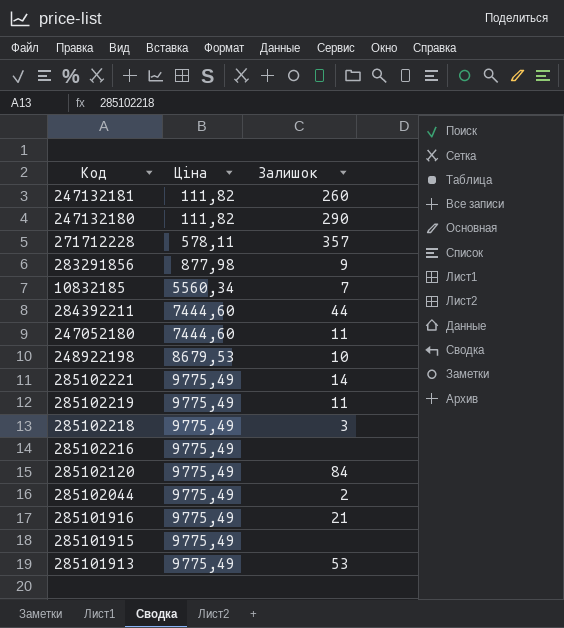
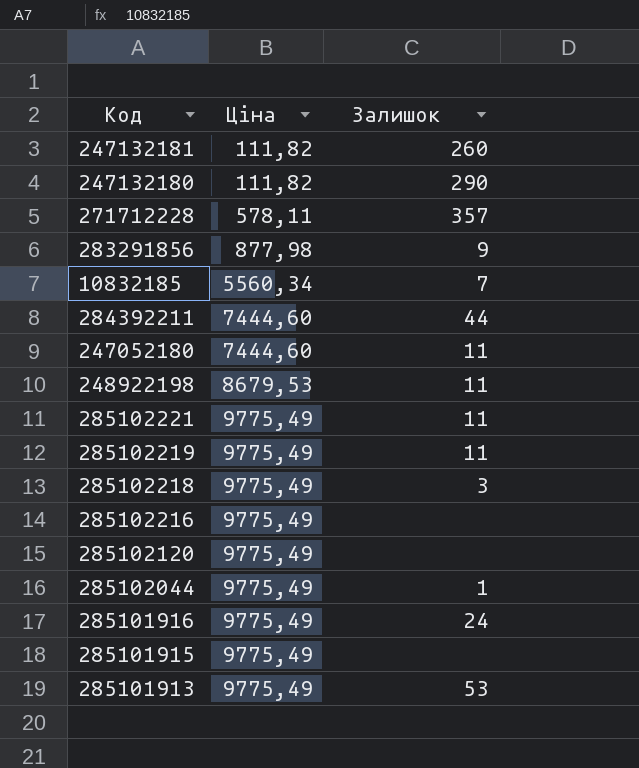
248922198 | Залишок: 10 -> 11
285102221 | Залишок: 14 -> 11
285102120 | Залишок: 84 -> none
285102044 | Залишок: 2 -> 1
285101916 | Залишок: 21 -> 24

